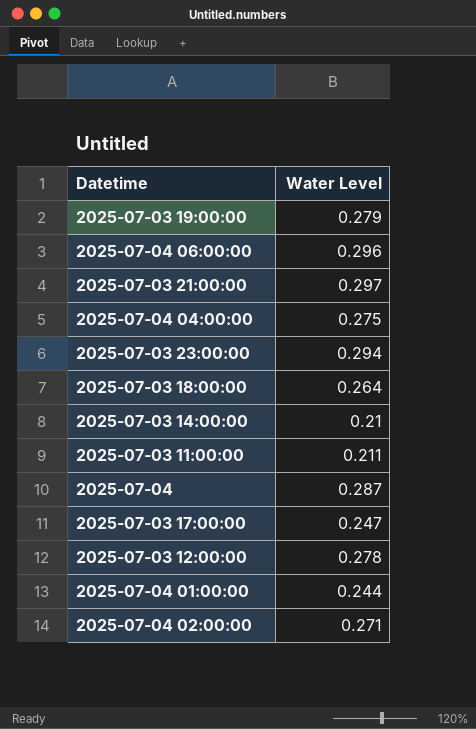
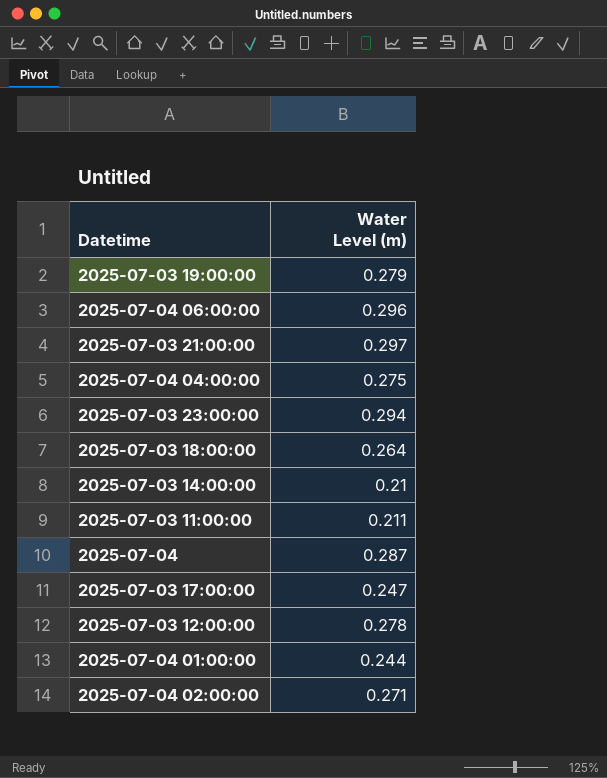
column name: Water Level -> Water Level (m)

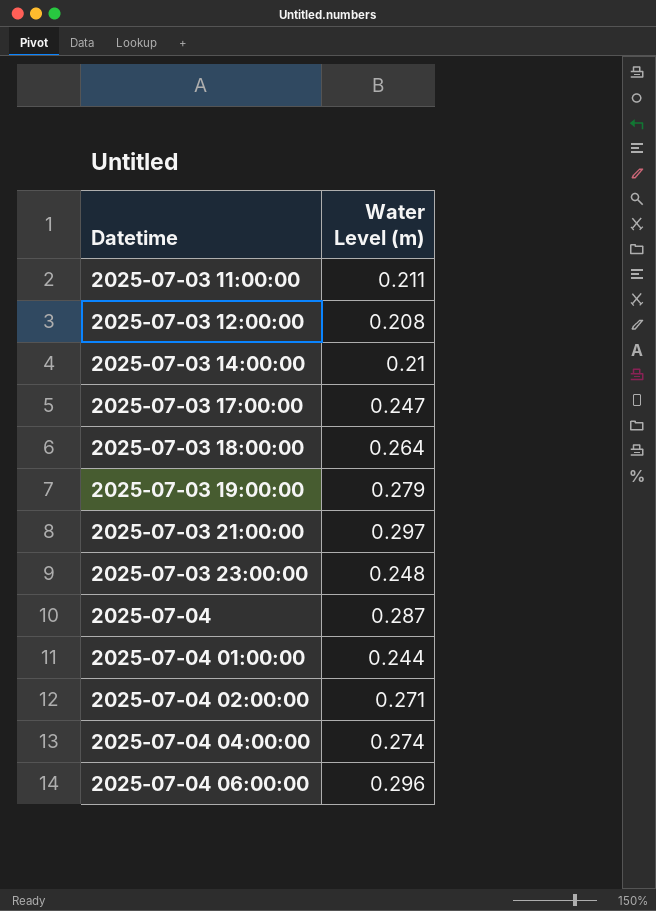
row order: none -> Datetime ascending
2025-07-03 12:00:00 | Water Level (m): 0.278 -> 0.208
2025-07-03 23:00:00 | Water Level (m): 0.294 -> 0.248
2025-07-04 04:00:00 | Water Level (m): 0.275 -> 0.274

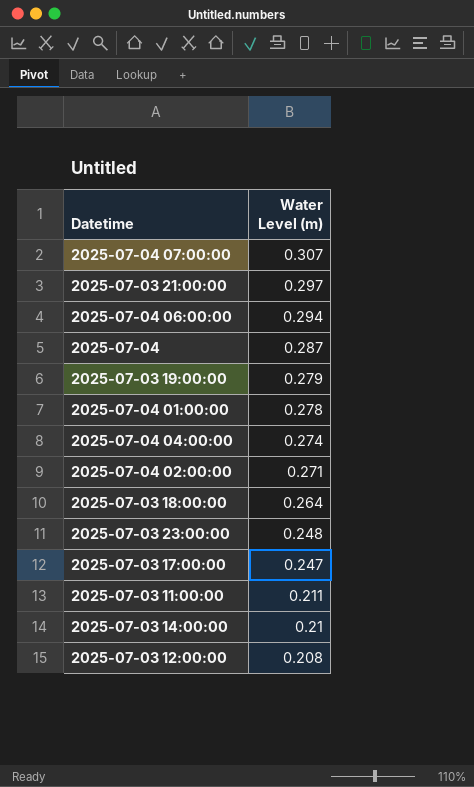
row order: Datetime ascending -> Water Level (m) descending
row 2025-07-04 07:00:00: none -> 0.307
2025-07-04 06:00:00 | Water Level (m): 0.296 -> 0.294
2025-07-04 01:00:00 | Water Level (m): 0.244 -> 0.278

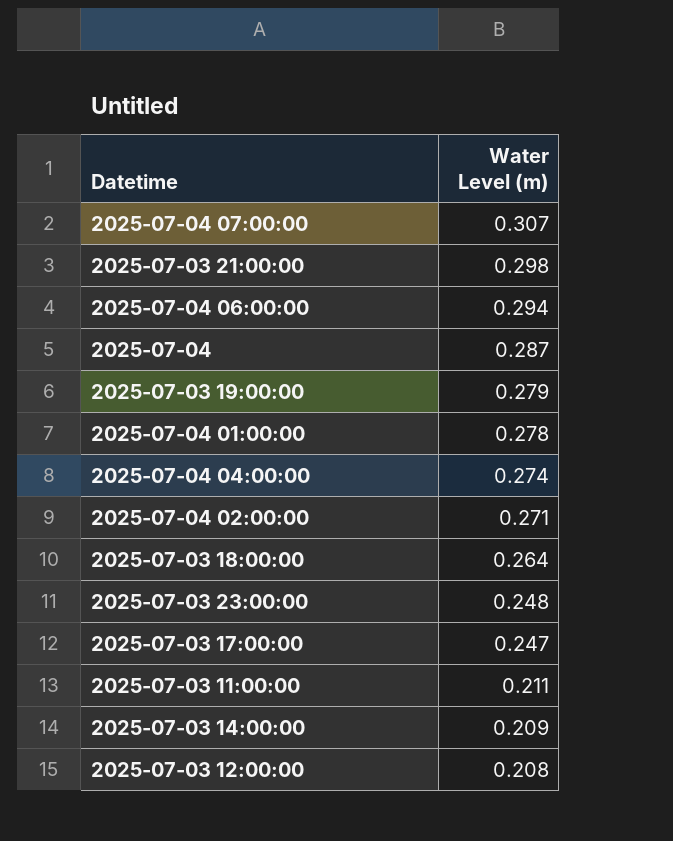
2025-07-03 21:00:00 | Water Level (m): 0.297 -> 0.298
2025-07-03 14:00:00 | Water Level (m): 0.21 -> 0.209

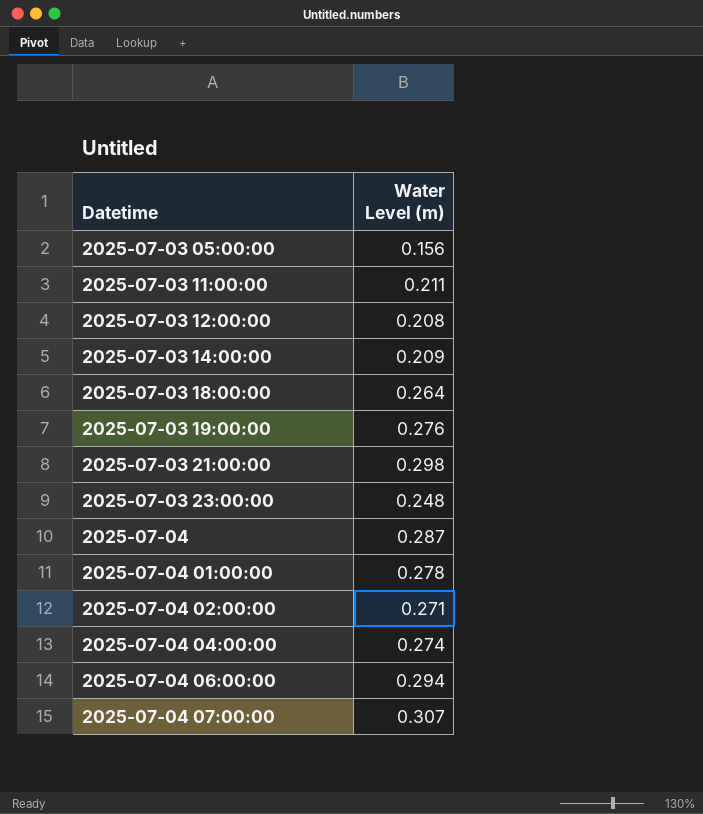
row order: Water Level (m) descending -> Datetime ascending
row 2025-07-03 17:00:00: 0.247 -> none
row 2025-07-03 05:00:00: none -> 0.156
2025-07-03 19:00:00 | Water Level (m): 0.279 -> 0.276

